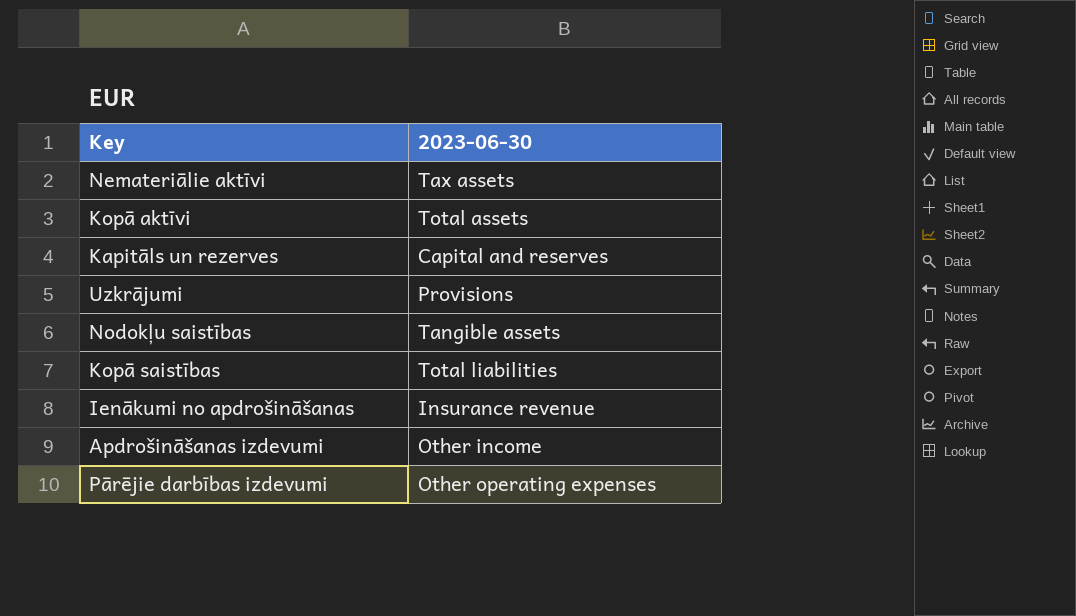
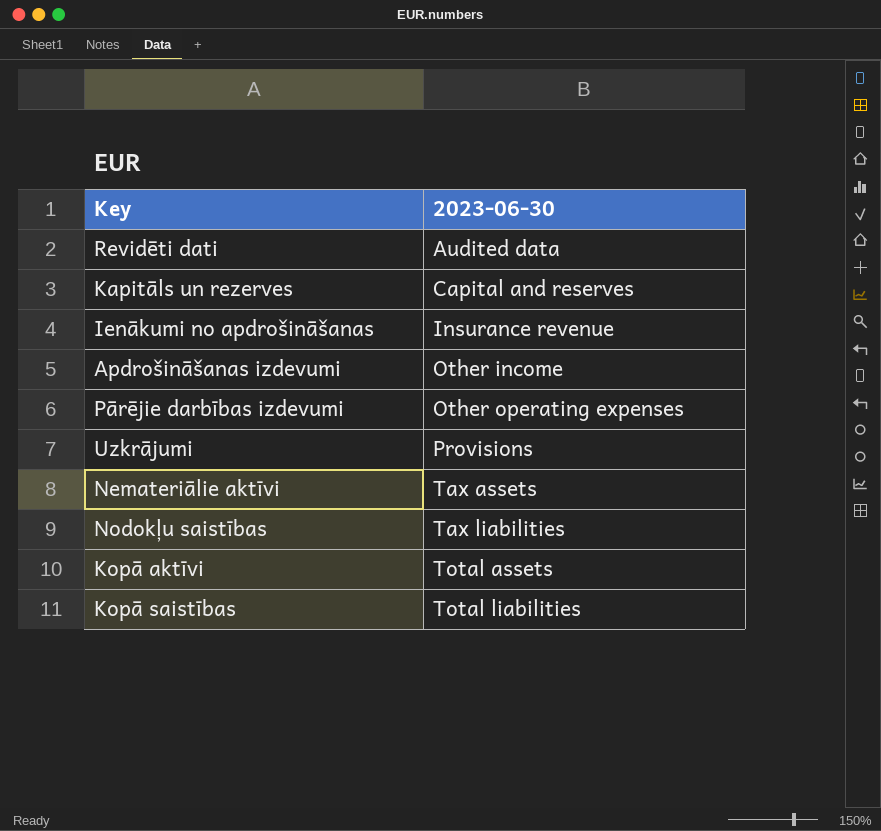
row order: none -> 2023-06-30 ascending
row Revidēti dati: none -> Audited data
Nodokļu saistības | 2023-06-30: Tangible assets -> Tax liabilities

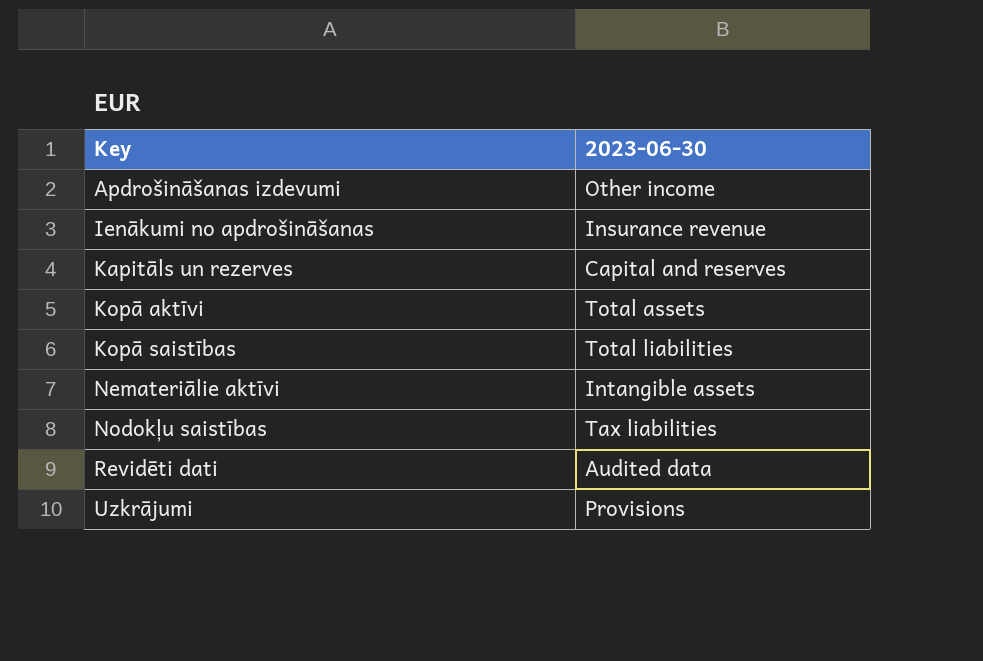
row order: 2023-06-30 ascending -> Key ascending
row Pārējie darbības izdevumi: Other operating expenses -> none
Nemateriālie aktīvi | 2023-06-30: Tax assets -> Intangible assets

